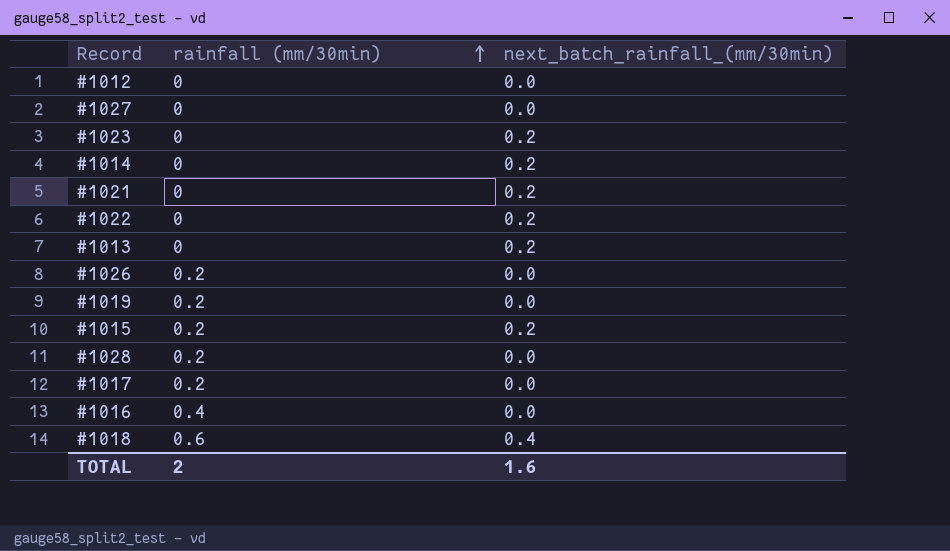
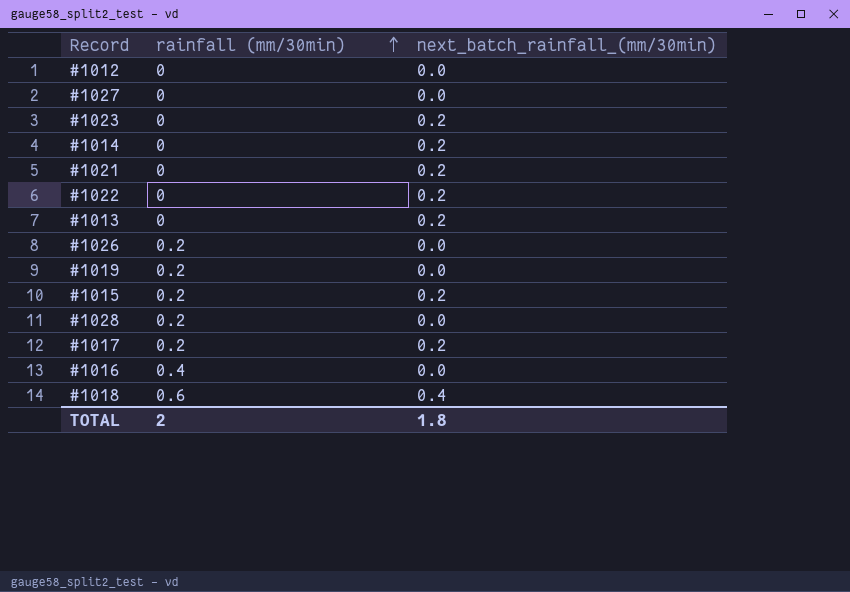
#1017 | next_batch_rainfall_(mm/30min): 0.0 -> 0.2
TOTAL | next_batch_rainfall_(mm/30min): 1.6 -> 1.8

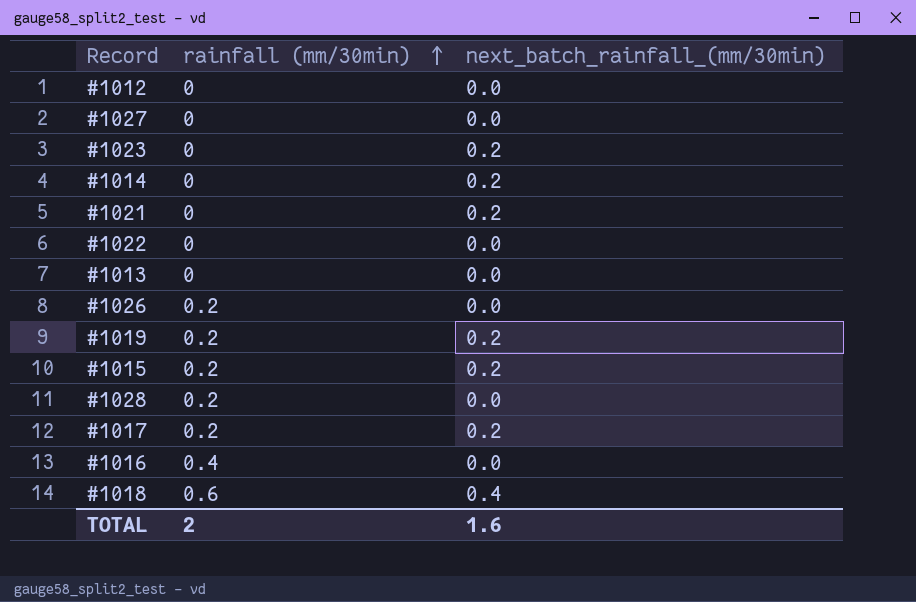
#1022 | next_batch_rainfall_(mm/30min): 0.2 -> 0.0
#1013 | next_batch_rainfall_(mm/30min): 0.2 -> 0.0
#1019 | next_batch_rainfall_(mm/30min): 0.0 -> 0.2
TOTAL | next_batch_rainfall_(mm/30min): 1.8 -> 1.6

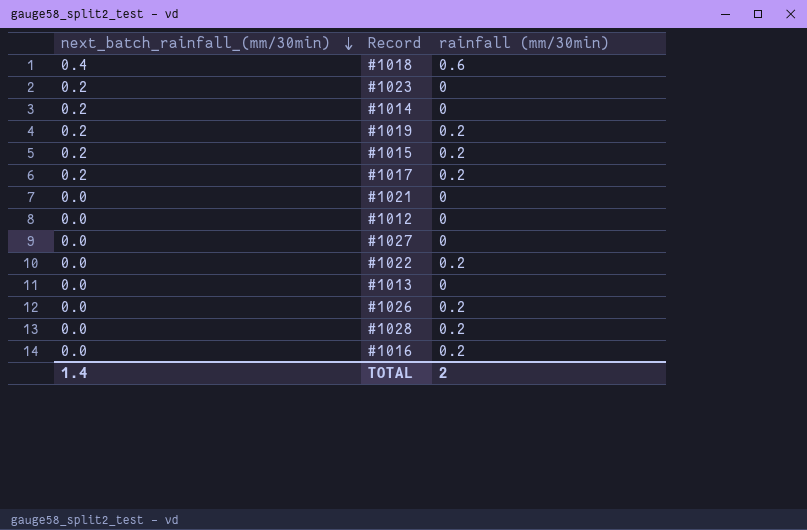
row order: rainfall (mm/30min) ascending -> next_batch_rainfall_(mm/30min) descending
column next_batch_rainfall_(mm/30min) | position: 3 -> 1
#1021 | next_batch_rainfall_(mm/30min): 0.2 -> 0.0
#1022 | rainfall (mm/30min): 0 -> 0.2
#1016 | rainfall (mm/30min): 0.4 -> 0.2
TOTAL | next_batch_rainfall_(mm/30min): 1.6 -> 1.4

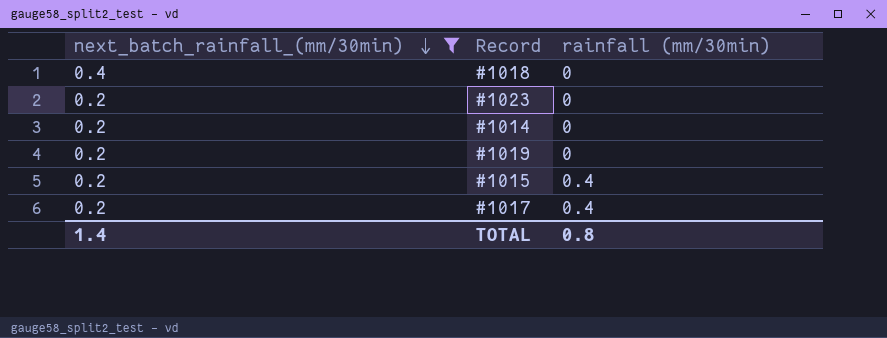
filter: none -> next_batch_rainfall_(mm/30min) != 0.0
#1018 | rainfall (mm/30min): 0.6 -> 0
#1019 | rainfall (mm/30min): 0.2 -> 0
#1015 | rainfall (mm/30min): 0.2 -> 0.4
#1017 | rainfall (mm/30min): 0.2 -> 0.4
TOTAL | rainfall (mm/30min): 2 -> 0.8

